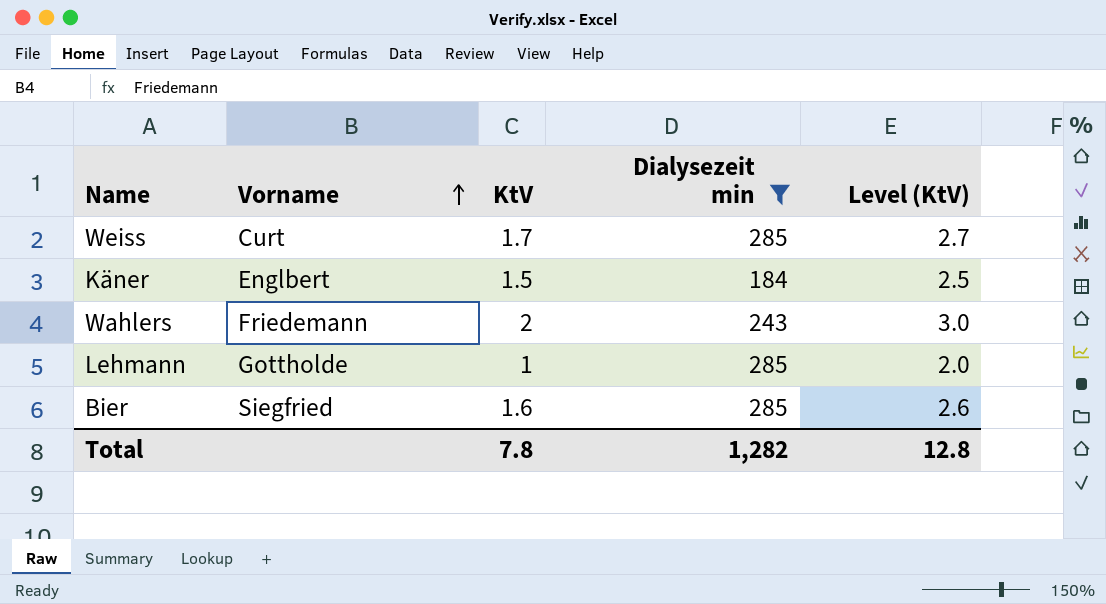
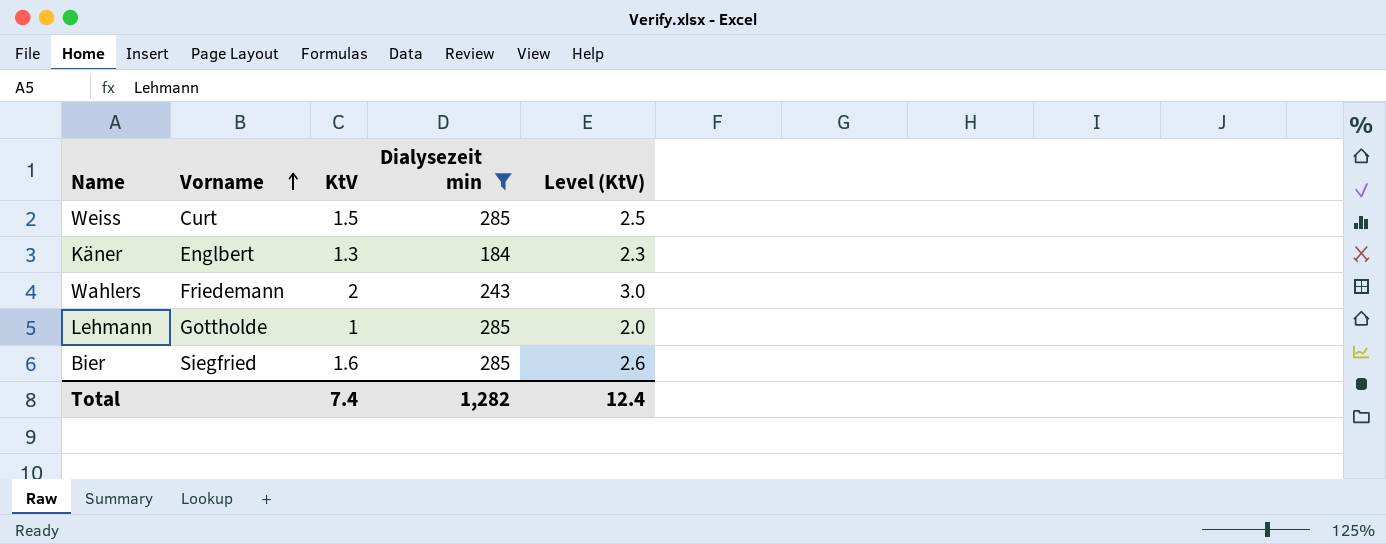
Weiss | KtV: 1.7 -> 1.5
Weiss | Level (KtV): 2.7 -> 2.5
Käner | KtV: 1.5 -> 1.3
Käner | Level (KtV): 2.5 -> 2.3
Total | KtV: 7.8 -> 7.4
Total | Level (KtV): 12.8 -> 12.4

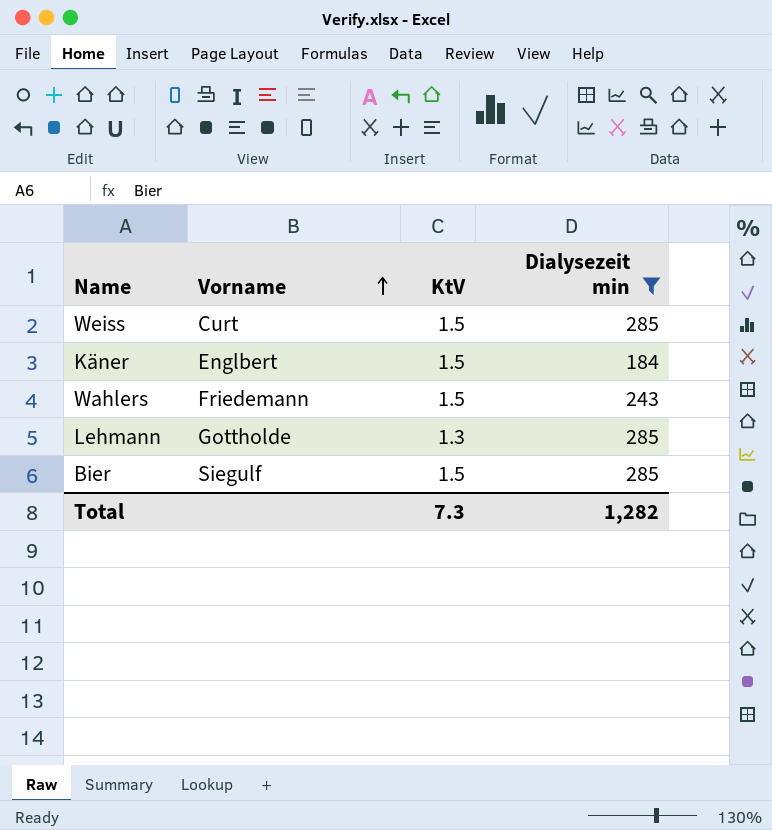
column Level (KtV) | formula: [KtV] + 1 -> none
Käner | KtV: 1.3 -> 1.5
Wahlers | KtV: 2 -> 1.5
Lehmann | KtV: 1 -> 1.3
Bier | Vorname: Siegfried -> Siegulf
Bier | KtV: 1.6 -> 1.5
Total | KtV: 7.4 -> 7.3

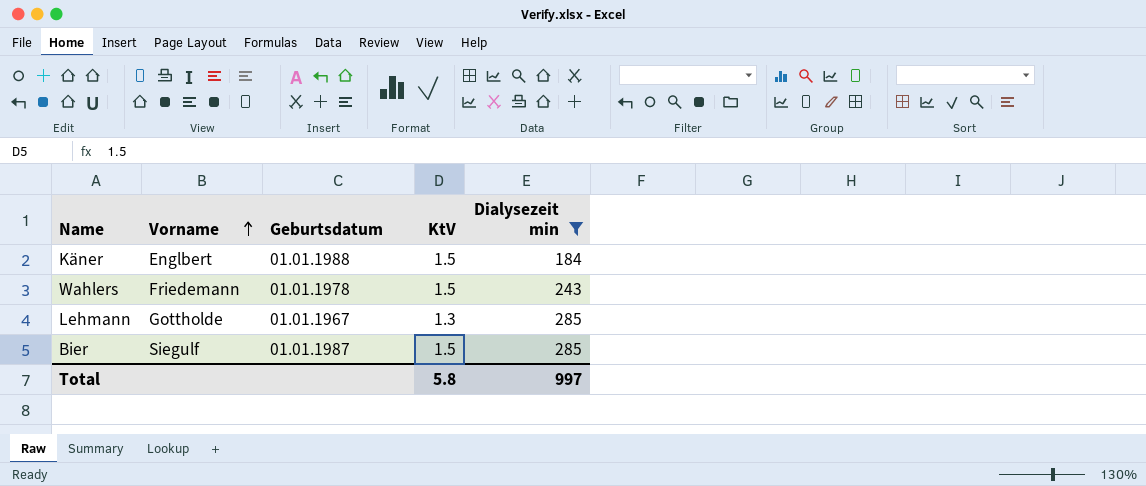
column Geburtsdatum | position: none -> 3
row Weiss: Curt | 1.5 | 285 -> none
Total | KtV: 7.3 -> 5.8
Total | Dialysezeit min: 1,282 -> 997

